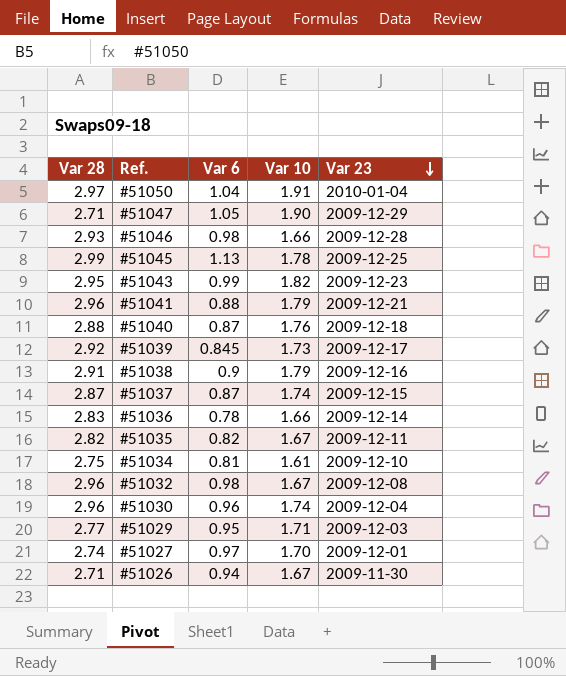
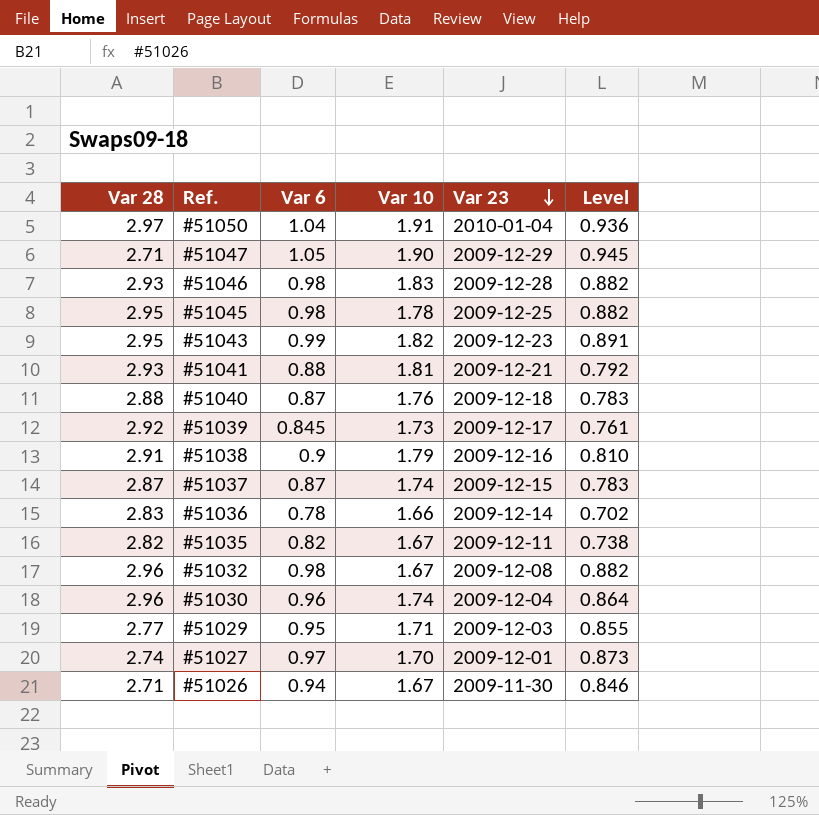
column Level | formula: none -> [Var 6] * 0.9
row #51034: 2.75 | 0.81 | 1.61 | 2009-12-10 -> none
#51046 | Var 10: 1.66 -> 1.83
#51045 | Var 28: 2.99 -> 2.95
#51045 | Var 6: 1.13 -> 0.98
#51041 | Var 28: 2.96 -> 2.93
#51041 | Var 10: 1.79 -> 1.81

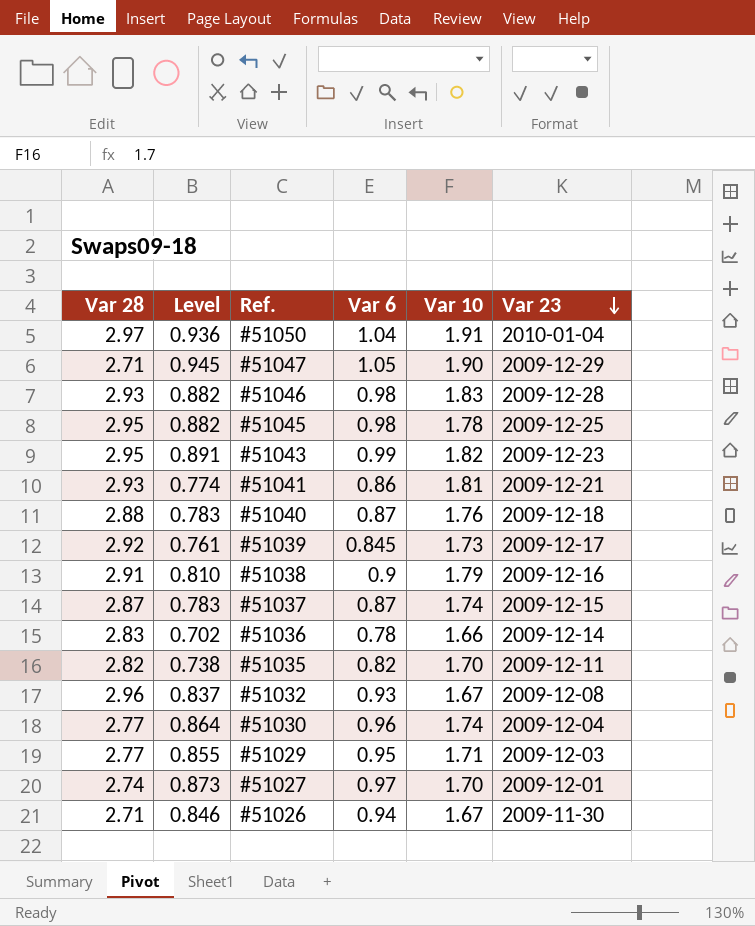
column Level | position: 6 -> 2
#51041 | Level: 0.792 -> 0.774
#51041 | Var 6: 0.88 -> 0.86
#51035 | Var 10: 1.67 -> 1.70
#51032 | Level: 0.882 -> 0.837
#51032 | Var 6: 0.98 -> 0.93
#51030 | Var 28: 2.96 -> 2.77

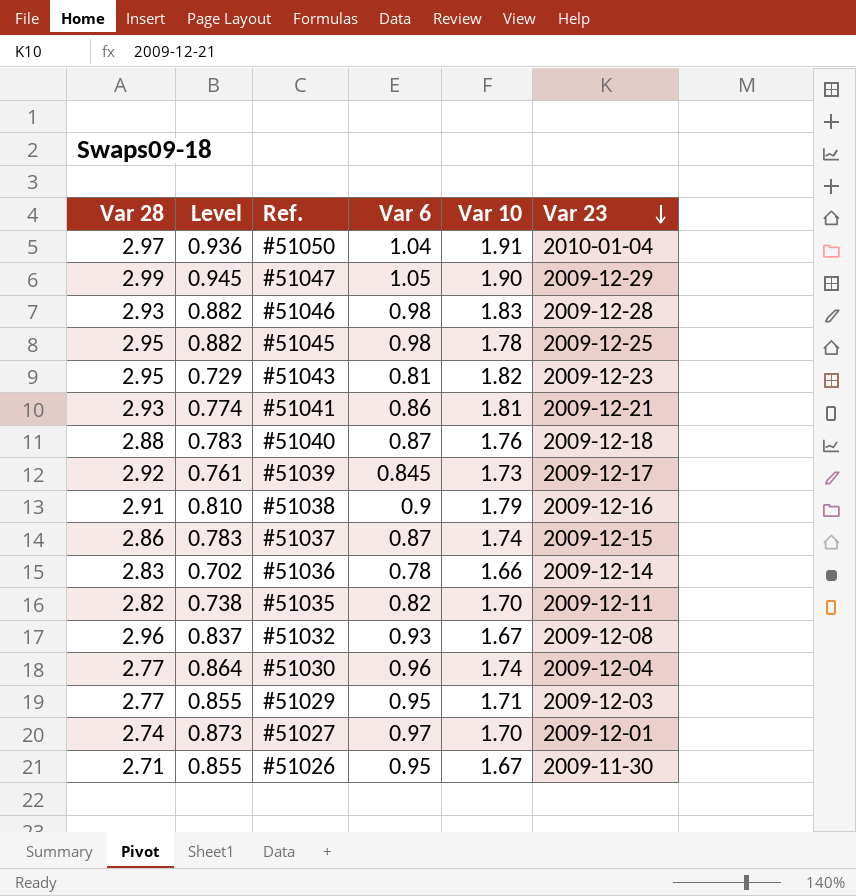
#51047 | Var 28: 2.71 -> 2.99
#51043 | Level: 0.891 -> 0.729
#51043 | Var 6: 0.99 -> 0.81
#51037 | Var 28: 2.87 -> 2.86
#51026 | Level: 0.846 -> 0.855
#51026 | Var 6: 0.94 -> 0.95

